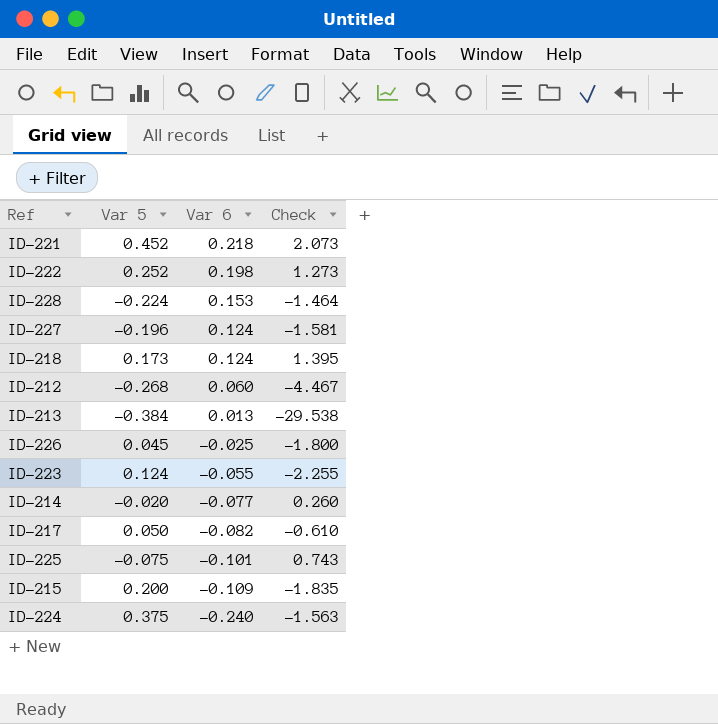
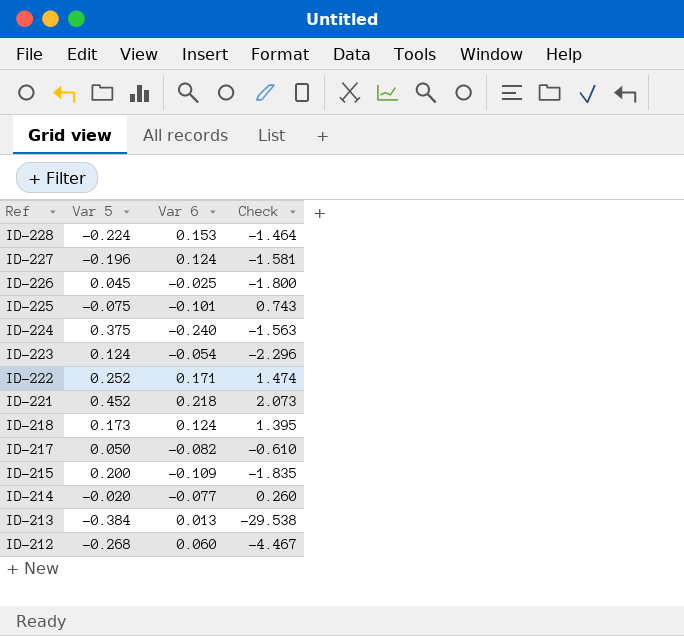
row order: Var 6 descending -> Ref descending
ID-223 | Var 6: -0.055 -> -0.054
ID-223 | Check: -2.255 -> -2.296
ID-222 | Var 6: 0.198 -> 0.171
ID-222 | Check: 1.273 -> 1.474

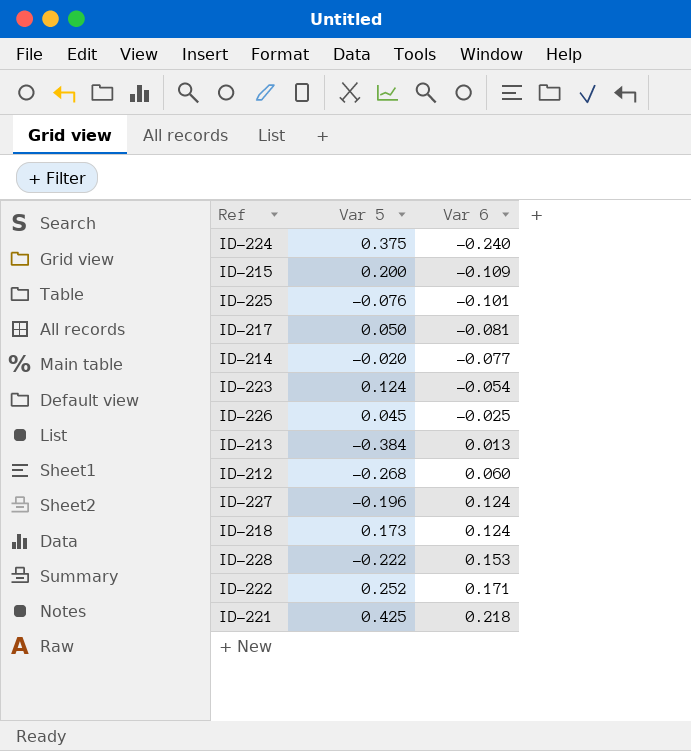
row order: Ref descending -> Var 6 ascending
column Check | formula: [Var 5] / [Var 6] -> none
ID-225 | Var 5: -0.075 -> -0.076
ID-217 | Var 6: -0.082 -> -0.081
ID-228 | Var 5: -0.224 -> -0.222
ID-221 | Var 5: 0.452 -> 0.425

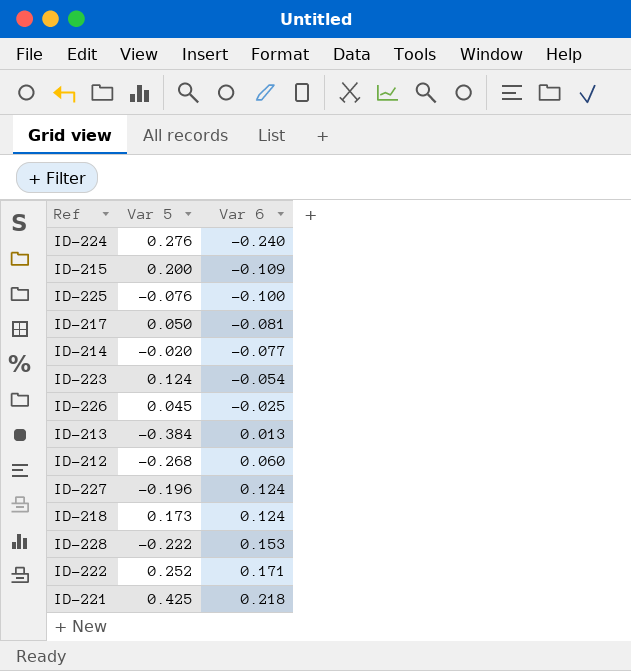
ID-224 | Var 5: 0.375 -> 0.276
ID-225 | Var 6: -0.101 -> -0.100

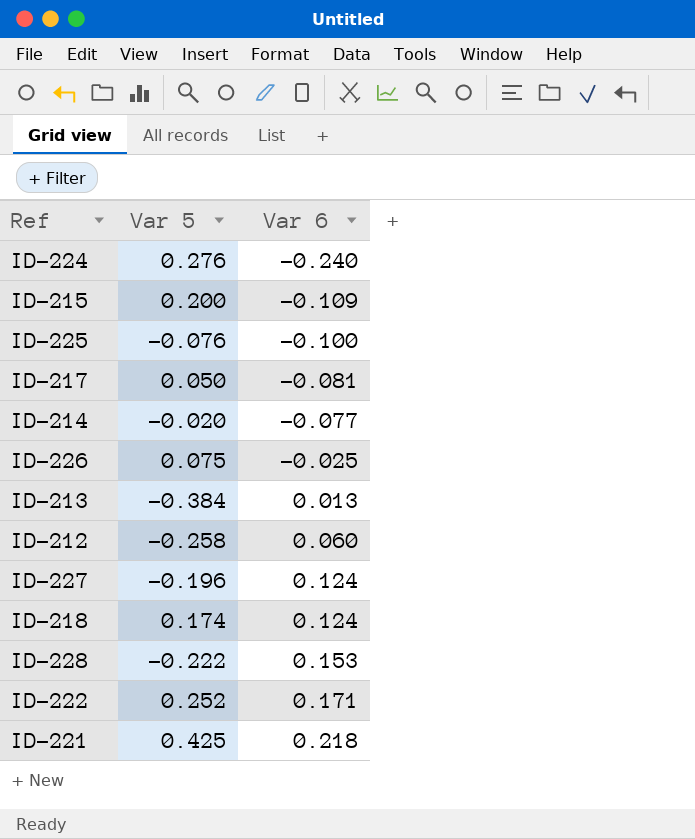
row ID-223: 0.124 | -0.054 -> none
ID-226 | Var 5: 0.045 -> 0.075
ID-212 | Var 5: -0.268 -> -0.258
ID-218 | Var 5: 0.173 -> 0.174

